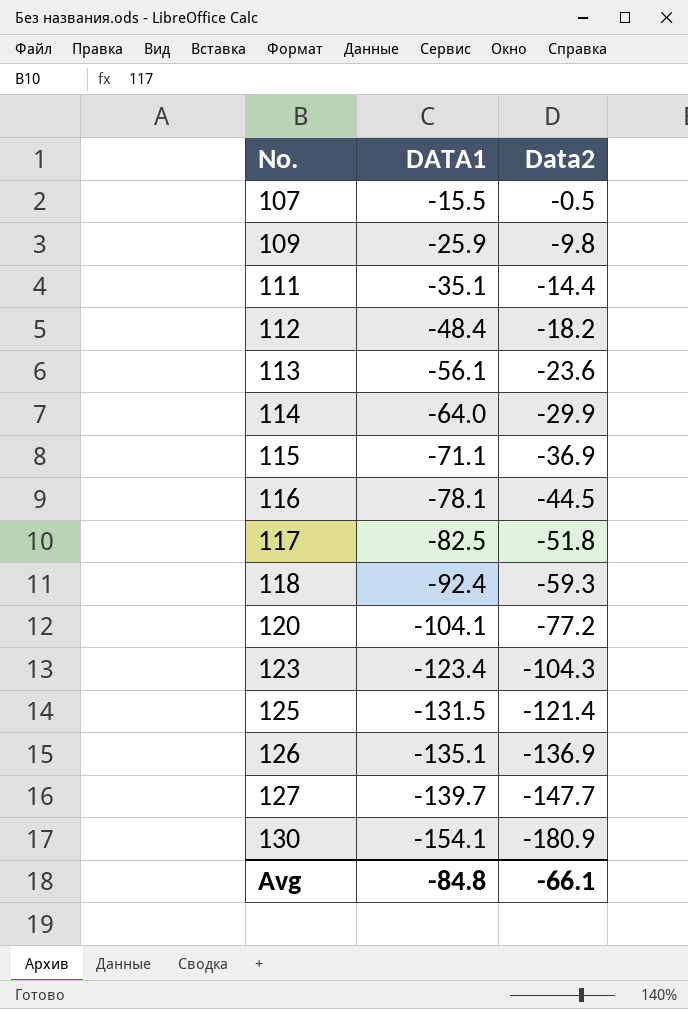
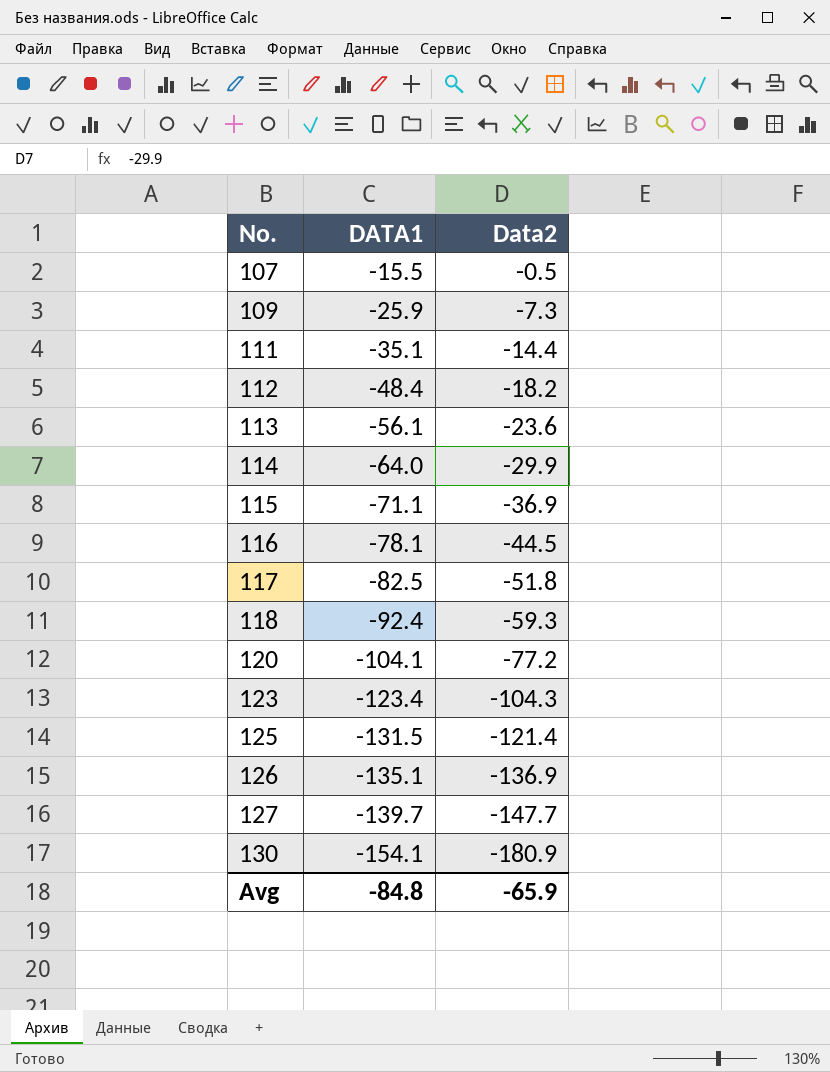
109 | Data2: -9.8 -> -7.3
Avg | Data2: -66.1 -> -65.9

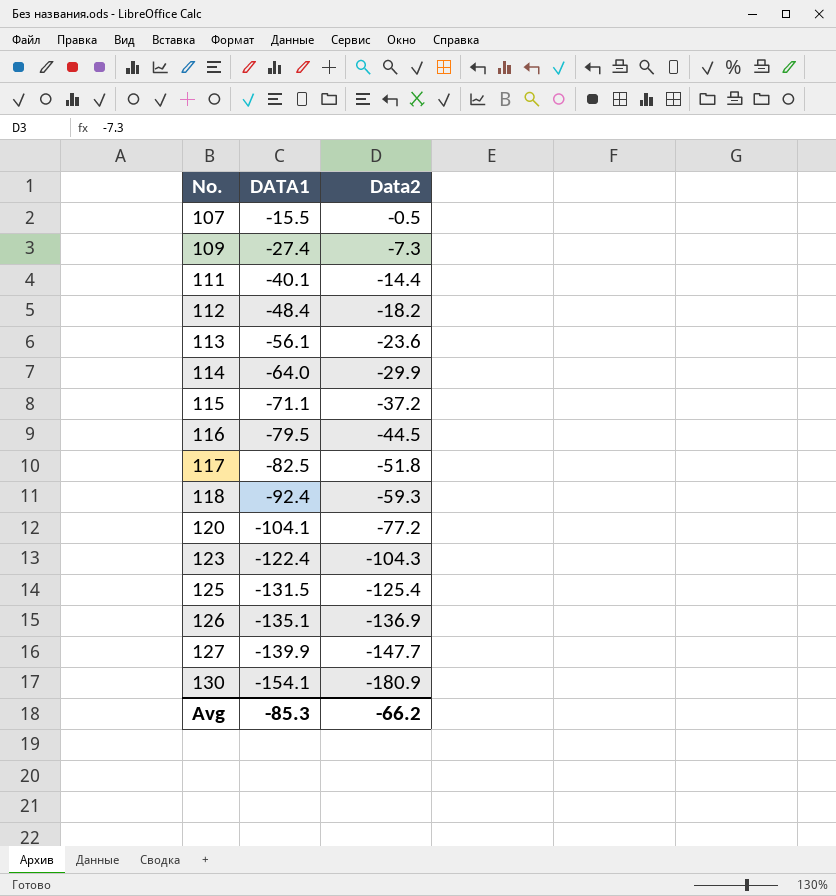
109 | DATA1: -25.9 -> -27.4
111 | DATA1: -35.1 -> -40.1
115 | Data2: -36.9 -> -37.2
116 | DATA1: -78.1 -> -79.5
123 | DATA1: -123.4 -> -122.4
125 | Data2: -121.4 -> -125.4
127 | DATA1: -139.7 -> -139.9
Avg | DATA1: -84.8 -> -85.3
Avg | Data2: -65.9 -> -66.2

